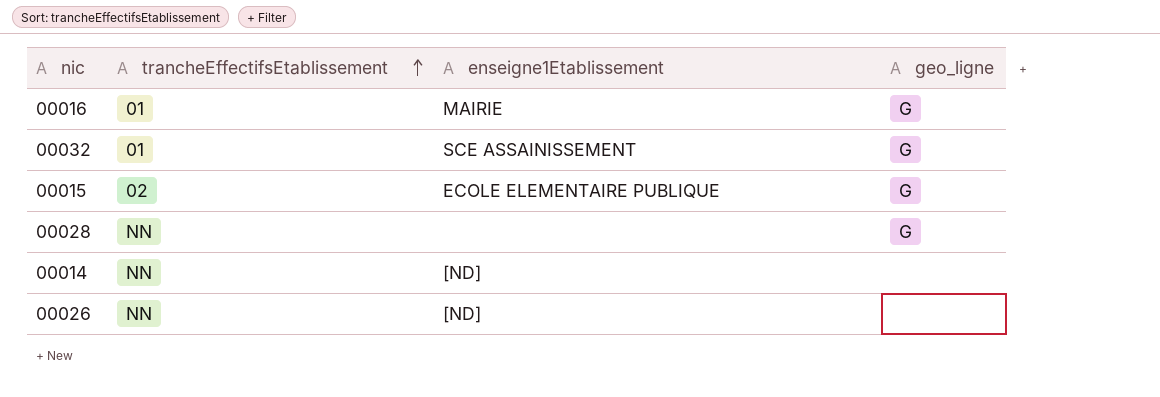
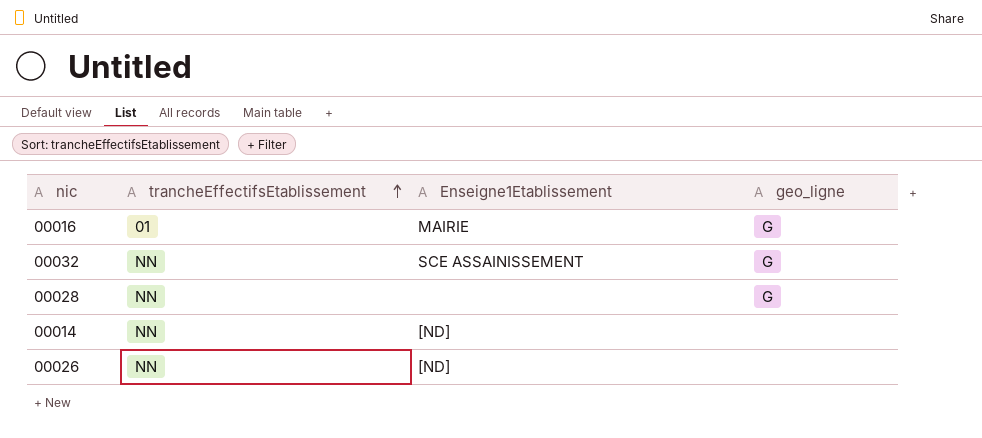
column name: enseigne1Etablissement -> Enseigne1Etablissement
row 00015: 02 | ECOLE ELEMENTAIRE PUBLIQUE | G -> none
00032 | trancheEffectifsEtablissement: 01 -> NN

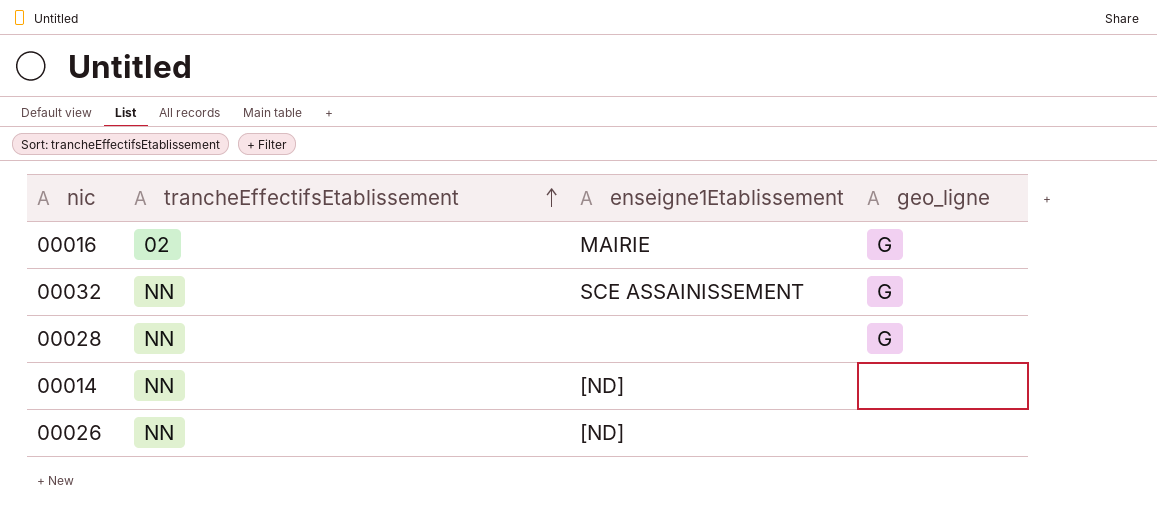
column name: Enseigne1Etablissement -> enseigne1Etablissement
00016 | trancheEffectifsEtablissement: 01 -> 02

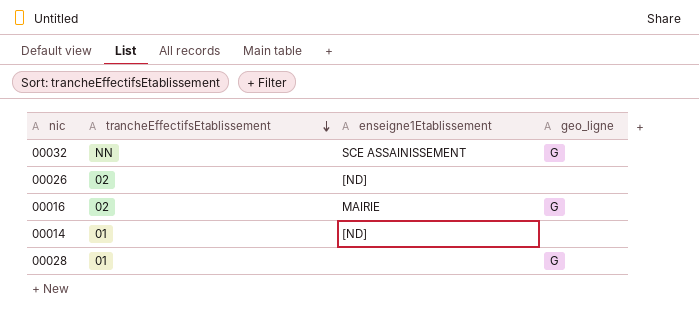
row order: trancheEffectifsEtablissement ascending -> trancheEffectifsEtablissement descending
00026 | trancheEffectifsEtablissement: NN -> 02
00014 | trancheEffectifsEtablissement: NN -> 01
00028 | trancheEffectifsEtablissement: NN -> 01

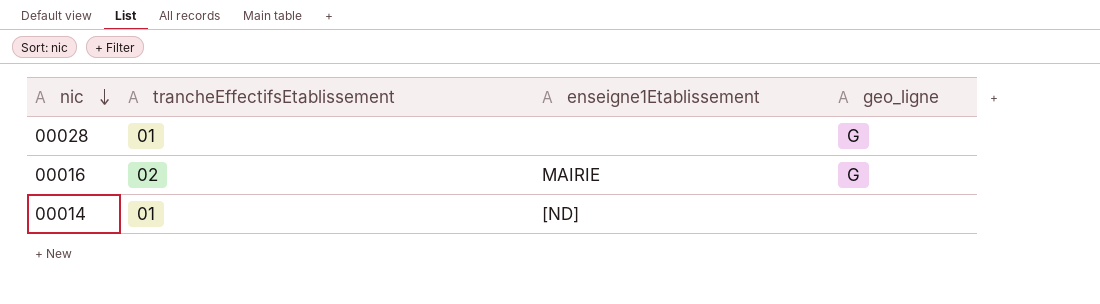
row order: trancheEffectifsEtablissement descending -> nic descending
row 00032: NN | SCE ASSAINISSEMENT | G -> none
row 00026: 02 | [ND] | none -> none

